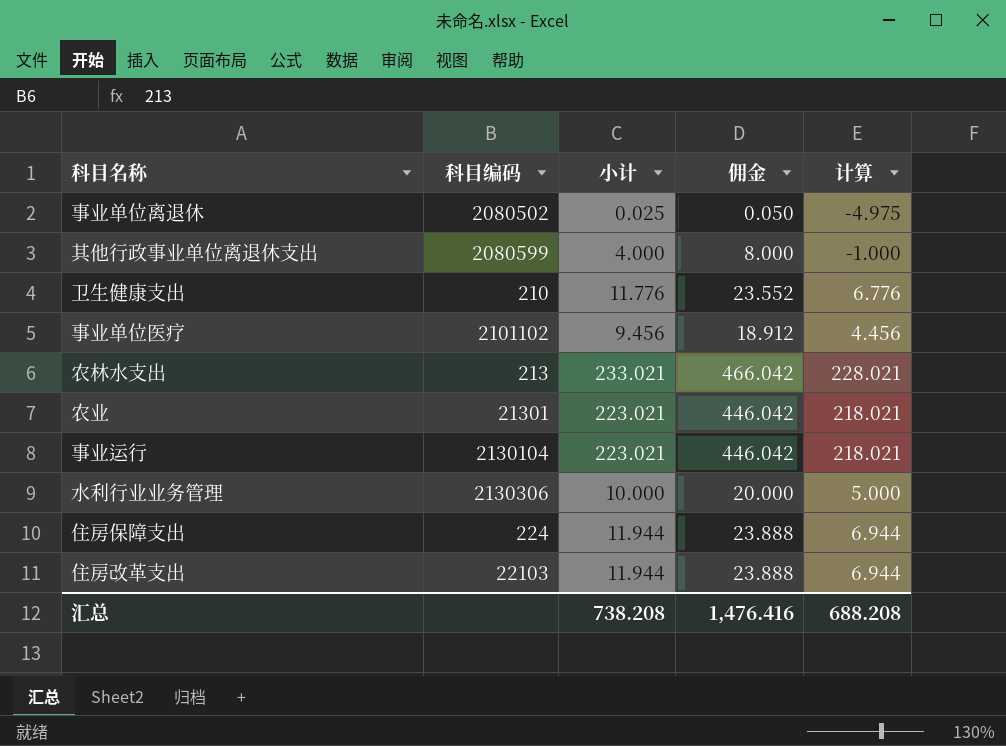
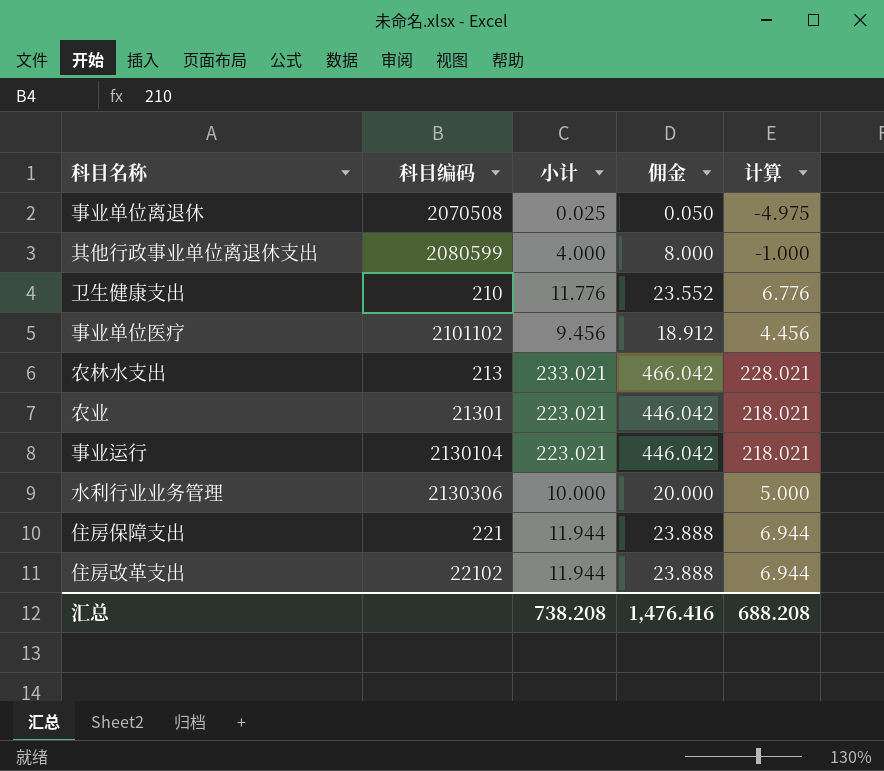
事业单位离退休 | 科目编码: 2080502 -> 2070508
住房保障支出 | 科目编码: 224 -> 221
住房改革支出 | 科目编码: 22103 -> 22102

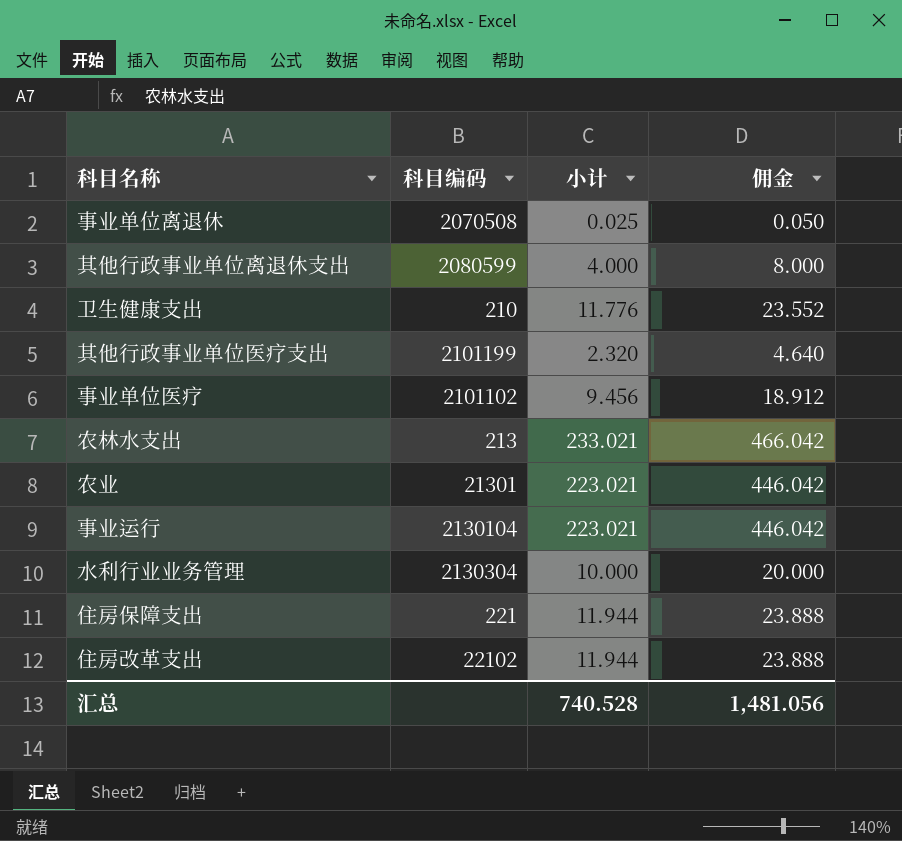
column 计算 | formula: [小计] - 5 -> none
row 其他行政事业单位医疗支出: none -> 2101199 | 2.320 | 4.640
水利行业业务管理 | 科目编码: 2130306 -> 2130304
汇总 | 小计: 738.208 -> 740.528
汇总 | 佣金: 1,476.416 -> 1,481.056

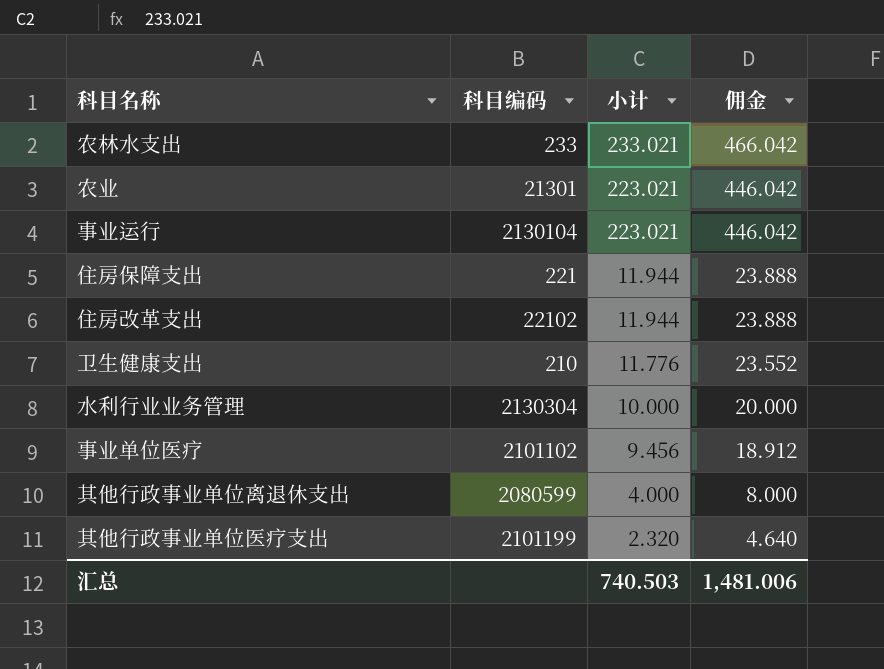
row order: none -> 小计 descending
row 事业单位离退休: 2070508 | 0.025 | 0.050 -> none
农林水支出 | 科目编码: 213 -> 233
汇总 | 小计: 740.528 -> 740.503
汇总 | 佣金: 1,481.056 -> 1,481.006

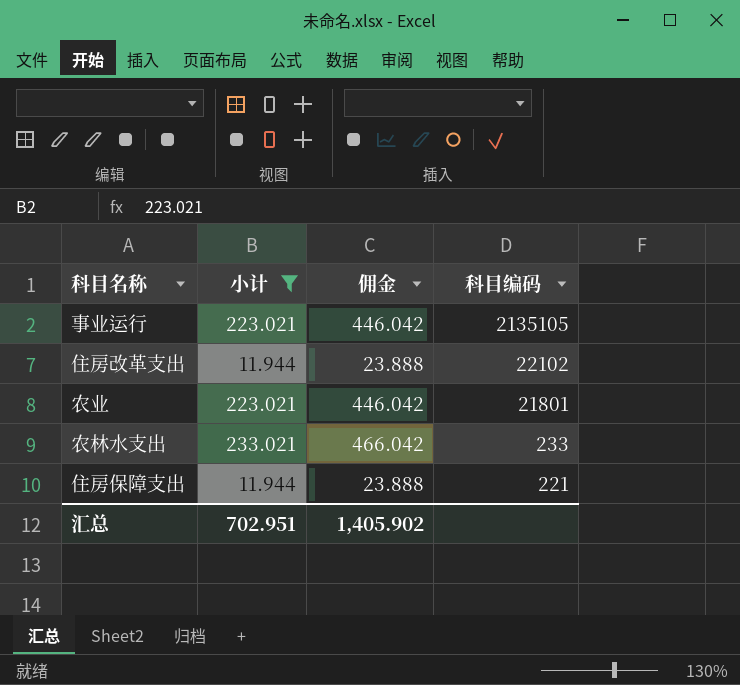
filter: none -> 小计 >= 11.944
row order: 小计 descending -> 科目编码 descending
column 科目编码 | position: 2 -> 4
事业运行 | 科目编码: 2130104 -> 2135105
农业 | 科目编码: 21301 -> 21801
汇总 | 小计: 740.503 -> 702.951
汇总 | 佣金: 1,481.006 -> 1,405.902

